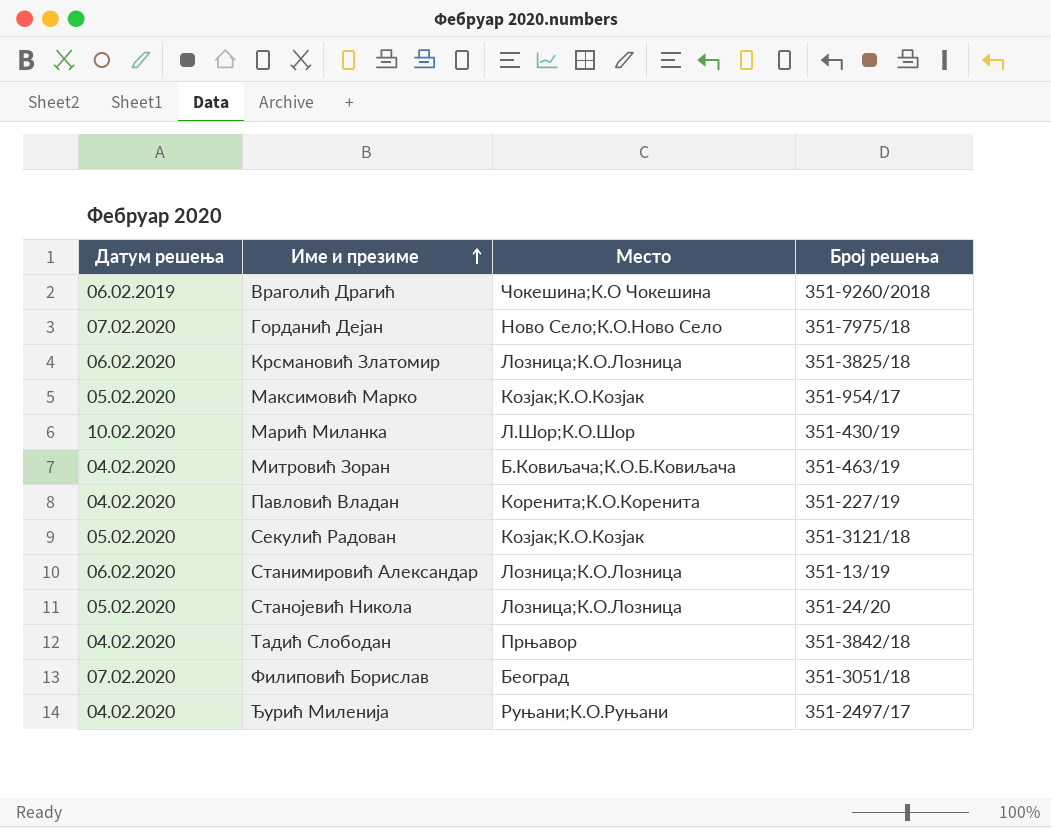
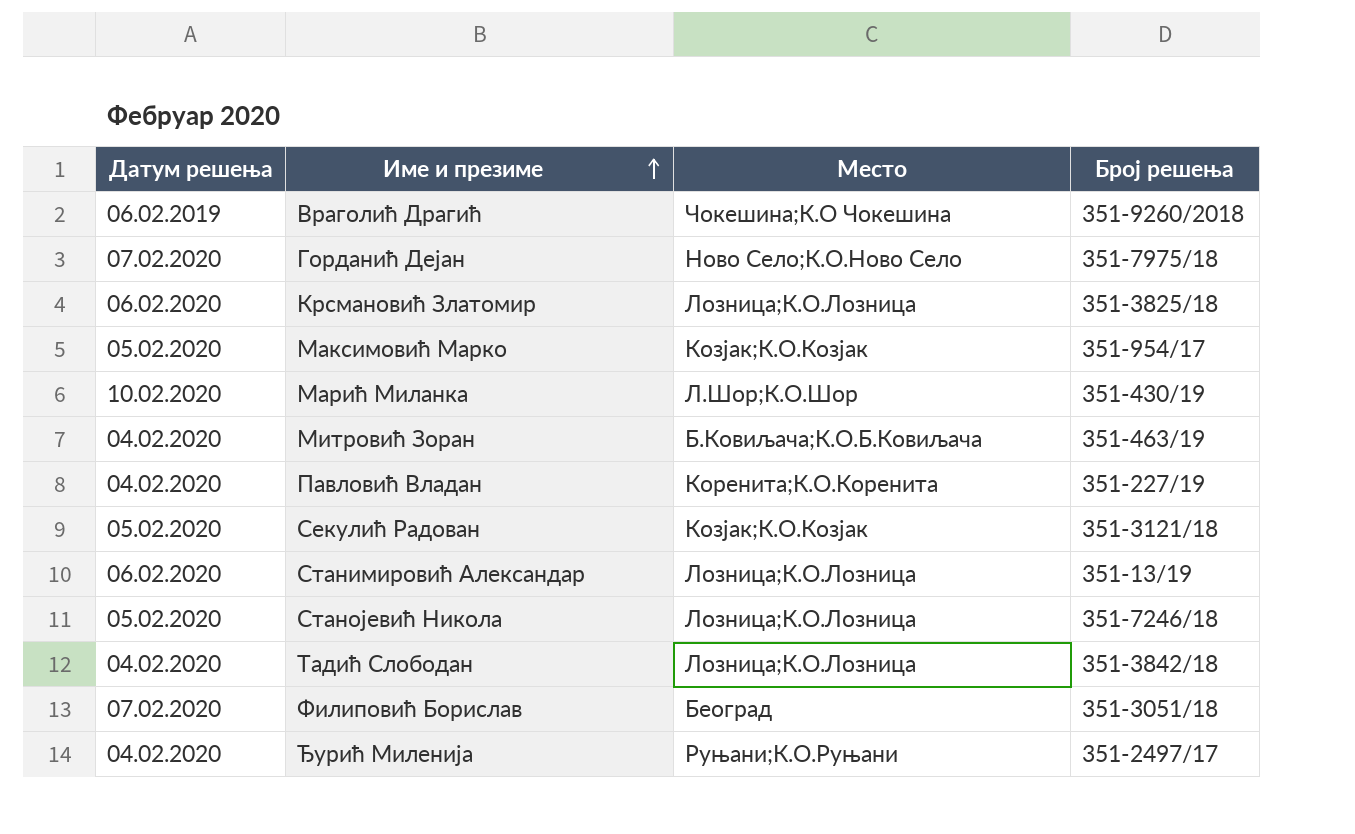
Станојевић Никола | Број решења: 351-24/20 -> 351-7246/18
Тадић Слободан | Место: Прњавор -> Лозница;К.О.Лозница

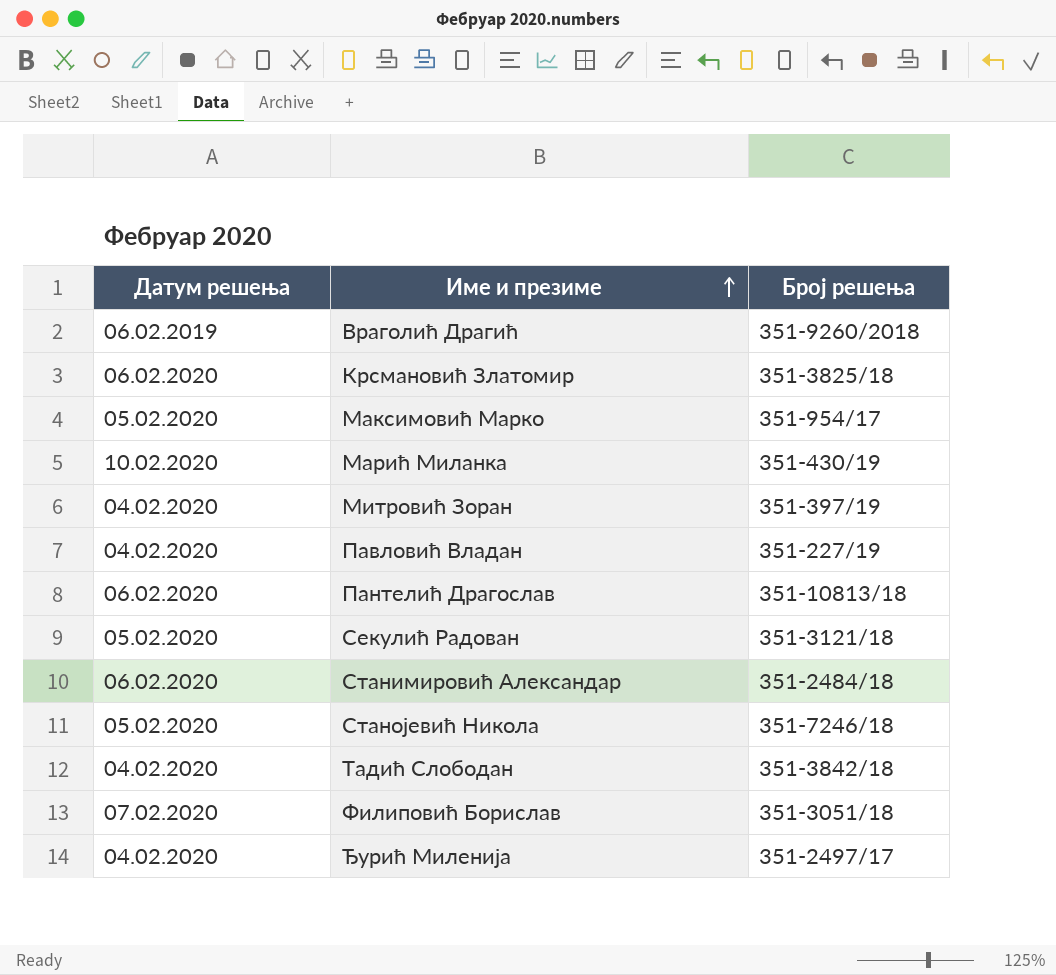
column Место | position: 3 -> none
row Горданић Дејан: 07.02.2020 | Ново Село;К.О.Ново Село | 351-7975/18 -> none
Митровић Зоран | Број решења: 351-463/19 -> 351-397/19
row Пантелић Драгослав: none -> 06.02.2020 | 351-10813/18
Станимировић Александар | Број решења: 351-13/19 -> 351-2484/18

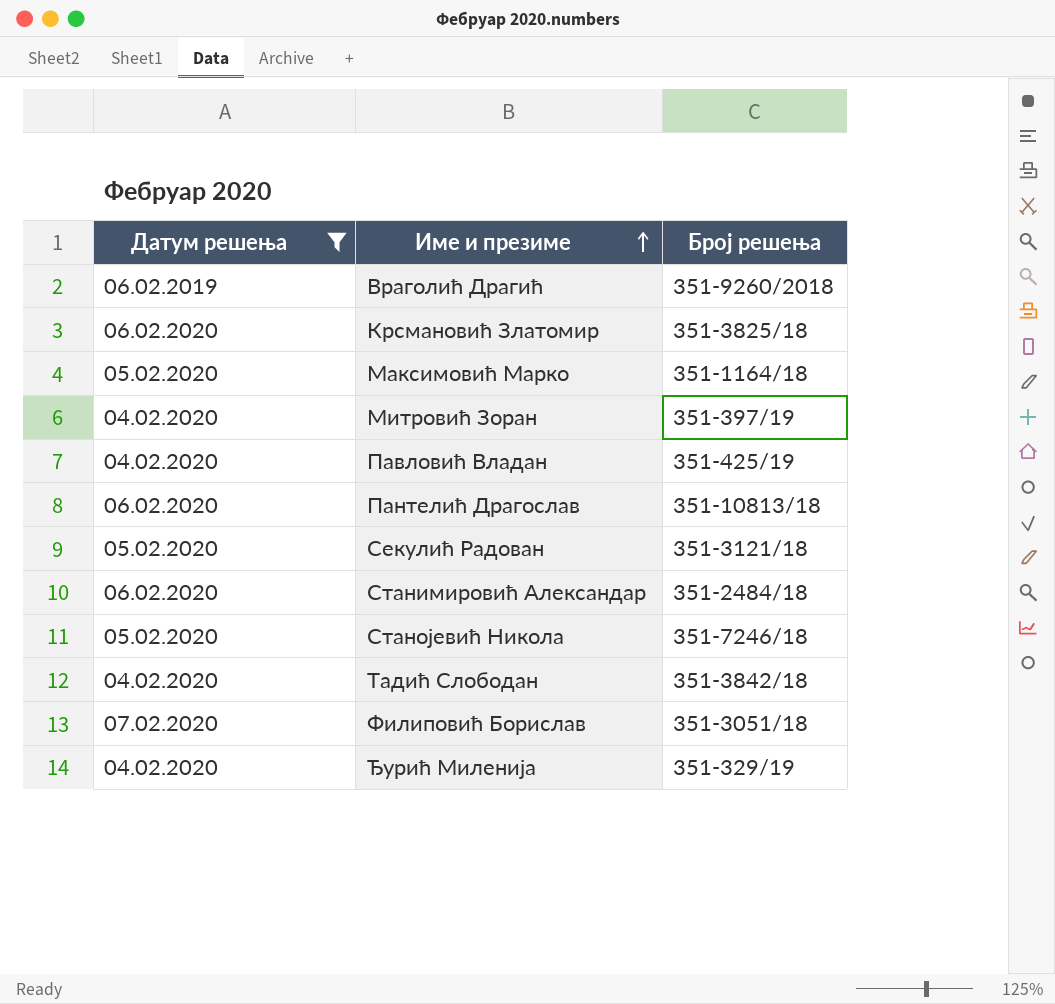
filter: none -> Датум решења != 10.02.2020
Максимовић Марко | Број решења: 351-954/17 -> 351-1164/18
Павловић Владан | Број решења: 351-227/19 -> 351-425/19
Ђурић Миленија | Број решења: 351-2497/17 -> 351-329/19

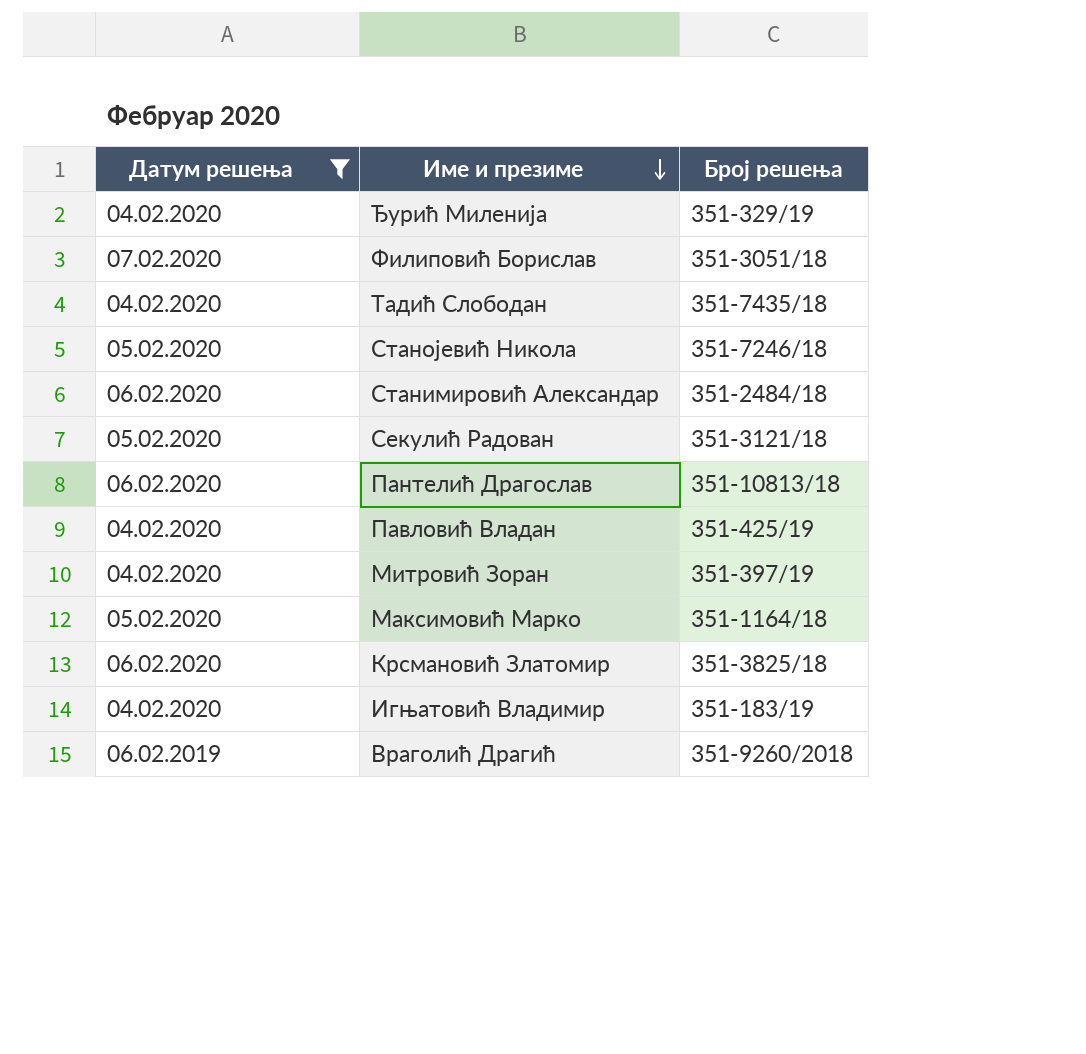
row order: Име и презиме ascending -> Име и презиме descending
Тадић Слободан | Број решења: 351-3842/18 -> 351-7435/18
row Игњатовић Владимир: none -> 04.02.2020 | 351-183/19

